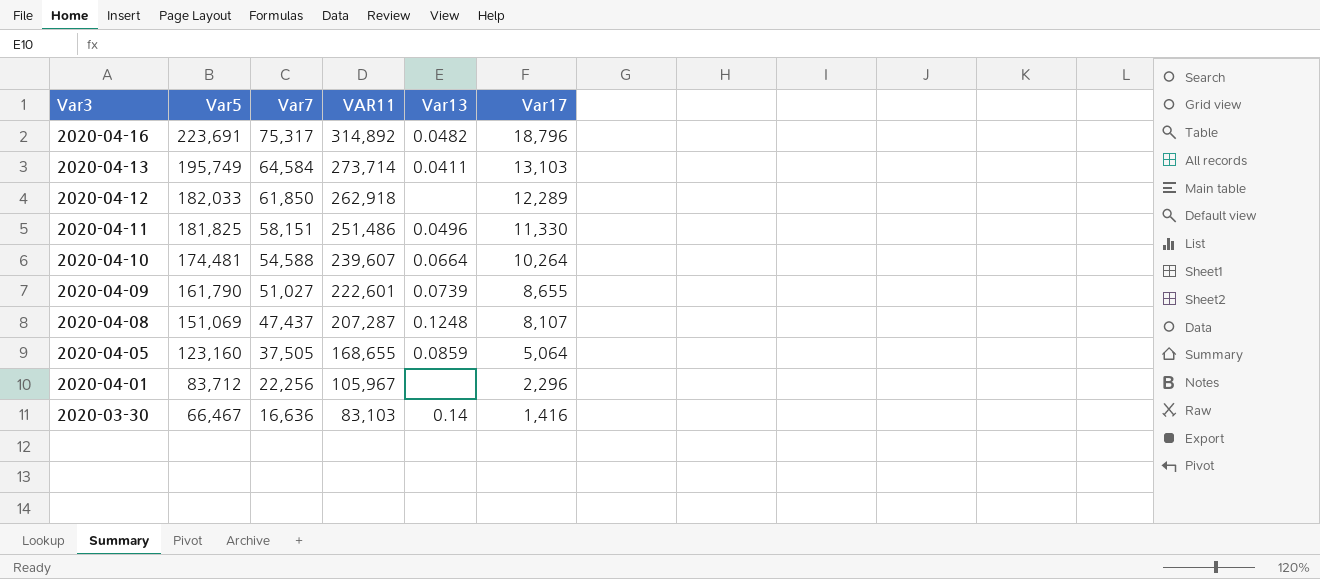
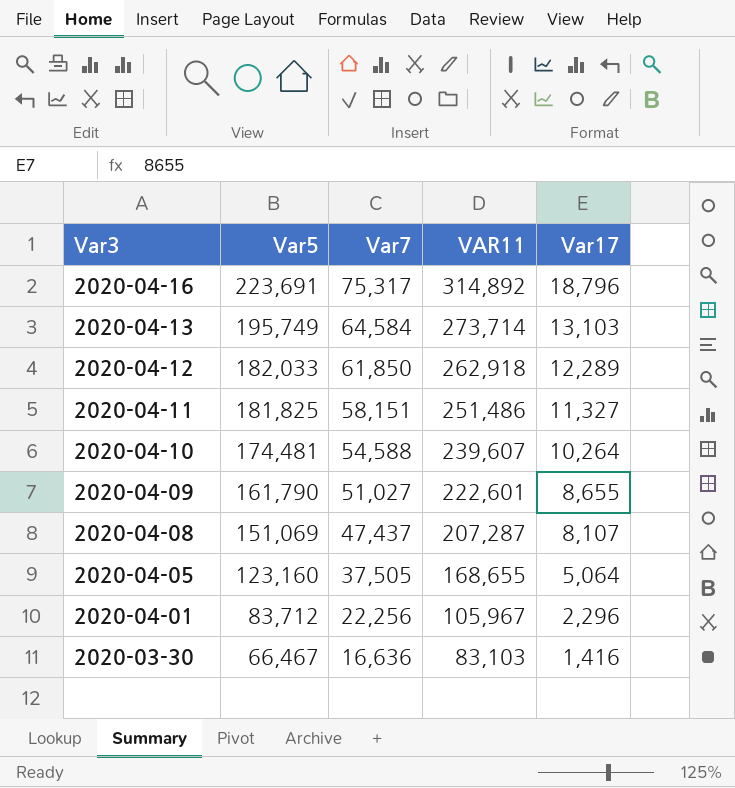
column Var13 | position: 5 -> none
2020-04-11 | Var17: 11,330 -> 11,327

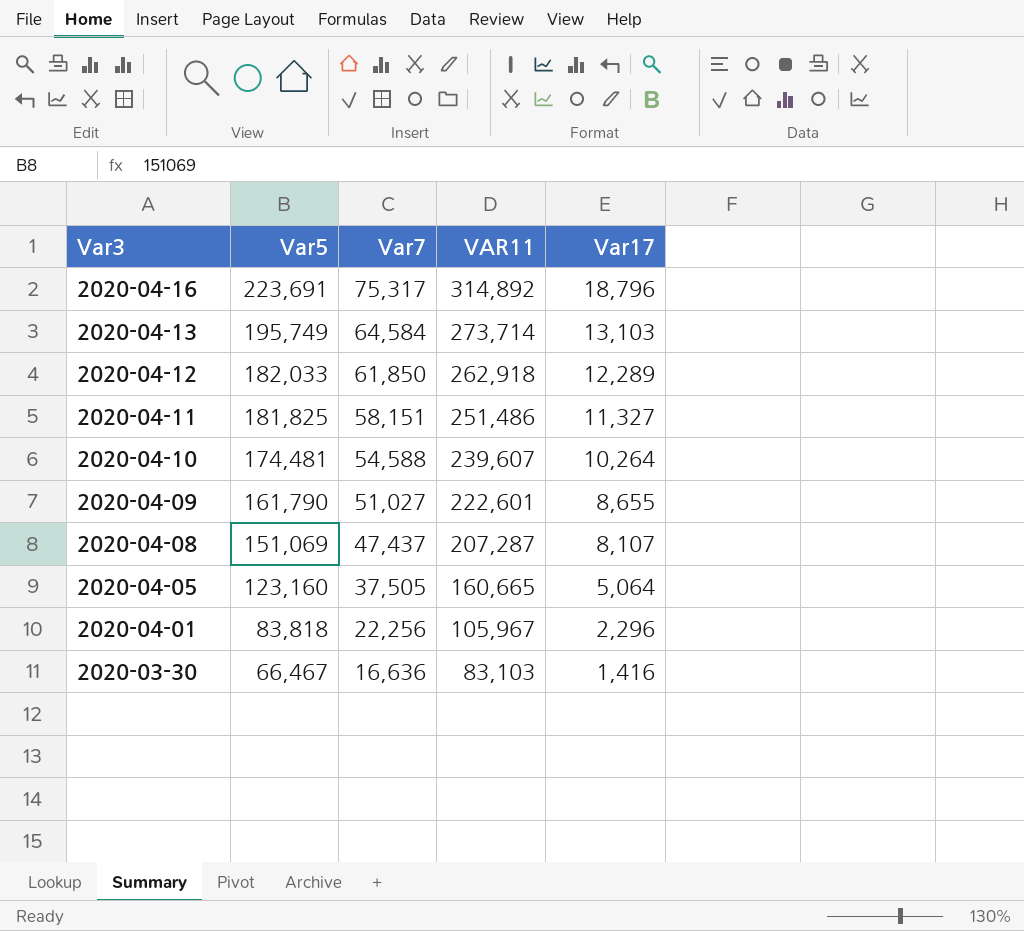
2020-04-05 | VAR11: 168,655 -> 160,665
2020-04-01 | Var5: 83,712 -> 83,818

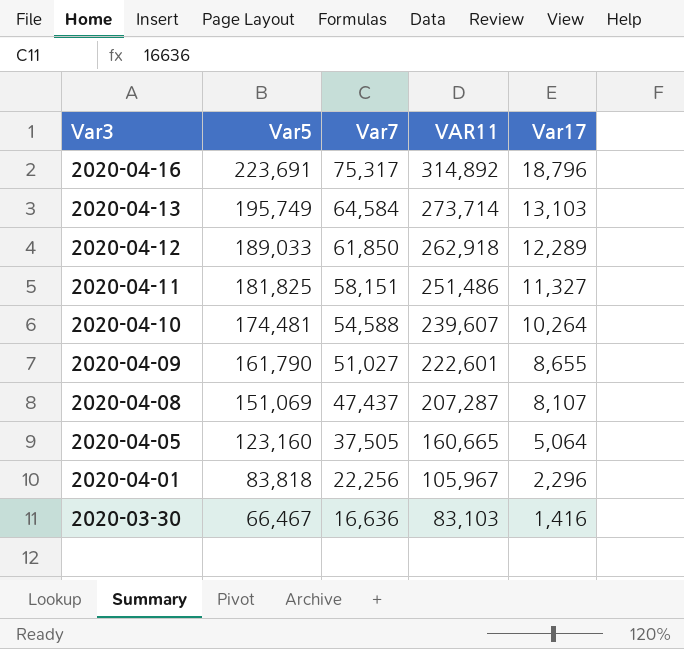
2020-04-12 | Var5: 182,033 -> 189,033

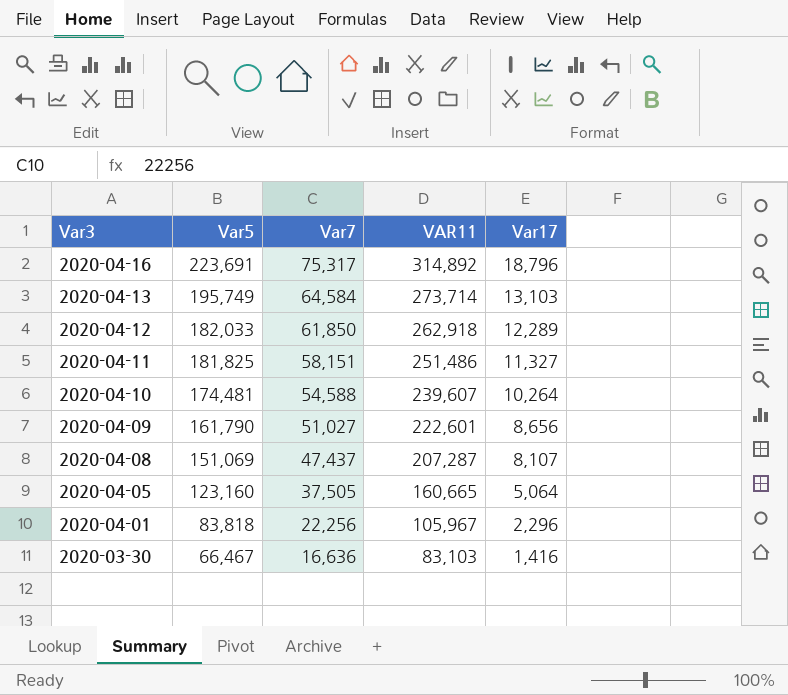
2020-04-12 | Var5: 189,033 -> 182,033
2020-04-09 | Var17: 8,655 -> 8,656

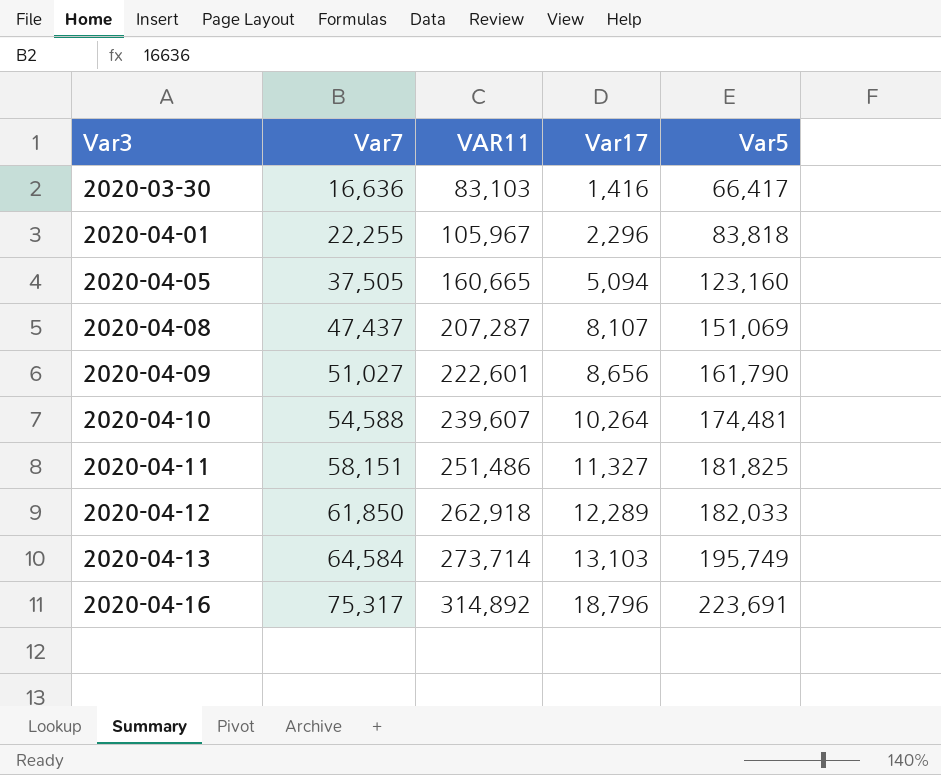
row order: Var3 descending -> Var3 ascending
column Var5 | position: 2 -> 5
2020-03-30 | Var5: 66,467 -> 66,417
2020-04-01 | Var7: 22,256 -> 22,255
2020-04-05 | Var17: 5,064 -> 5,094

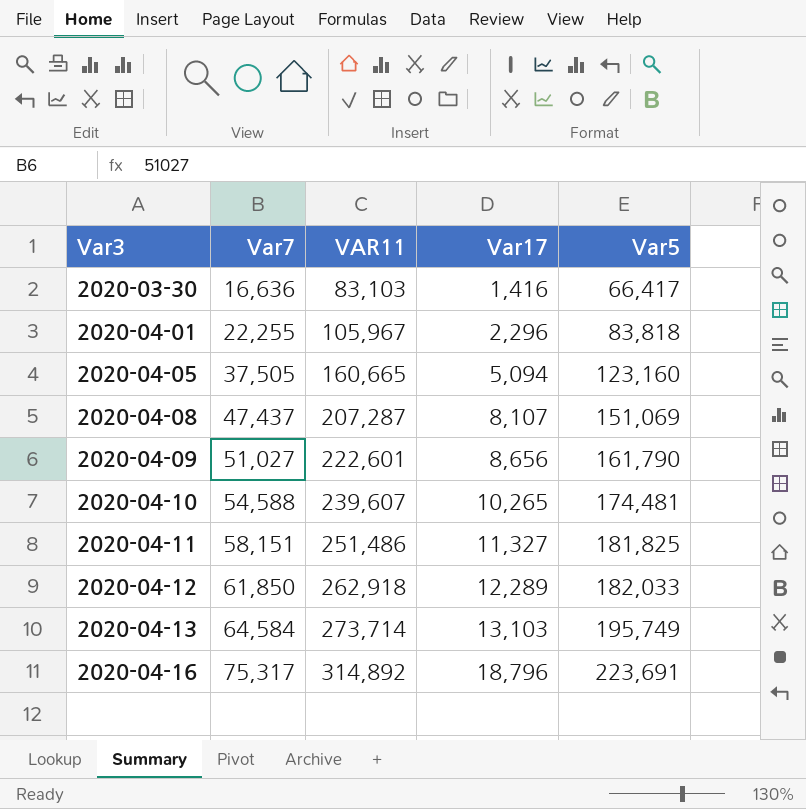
2020-04-10 | Var17: 10,264 -> 10,265

